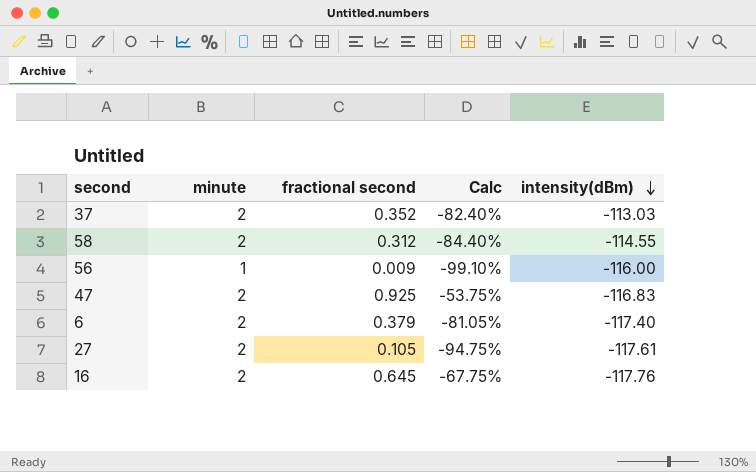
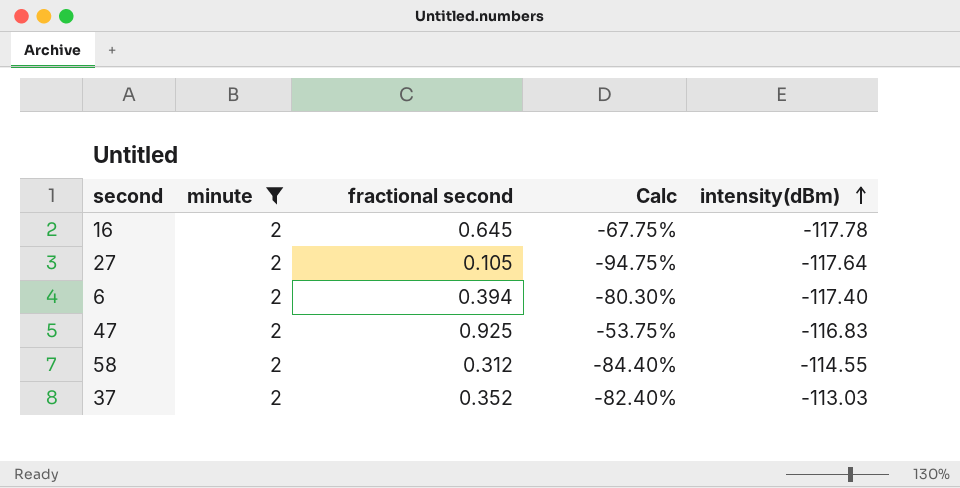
filter: none -> minute = 2
row order: intensity(dBm) descending -> intensity(dBm) ascending
16 | intensity(dBm): -117.76 -> -117.78
27 | intensity(dBm): -117.61 -> -117.64
6 | fractional second: 0.379 -> 0.394
6 | Calc: -81.05% -> -80.30%

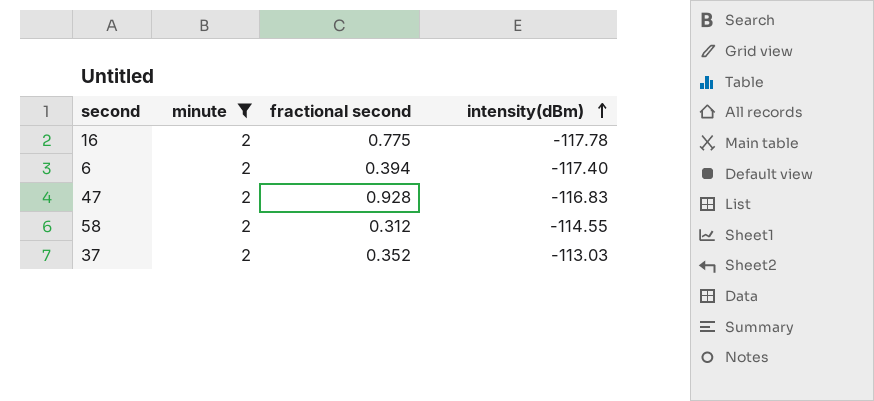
column Calc | formula: ([fractional second] - [minute]) / [minute] -> none
row 27: 2 | 0.105 | -94.75% | -117.64 -> none
16 | fractional second: 0.645 -> 0.775
47 | fractional second: 0.925 -> 0.928

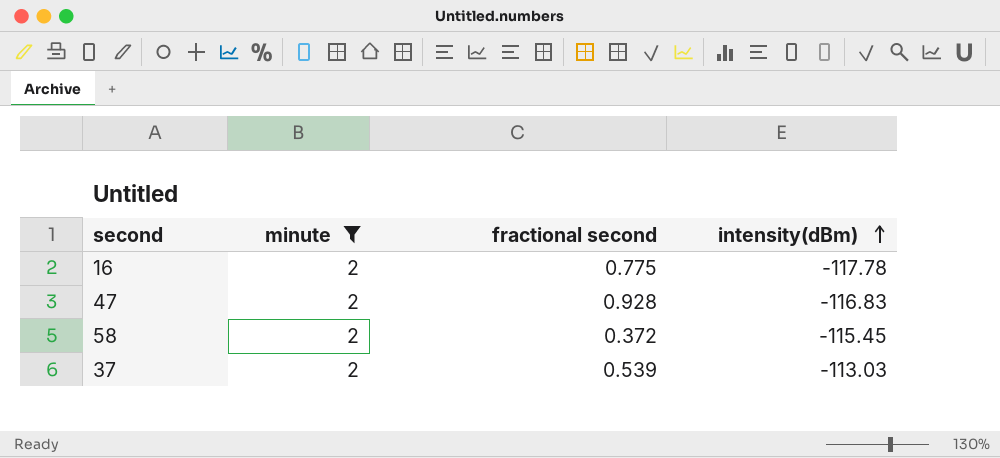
row 6: 2 | 0.394 | -117.40 -> none
58 | fractional second: 0.312 -> 0.372
58 | intensity(dBm): -114.55 -> -115.45
37 | fractional second: 0.352 -> 0.539

